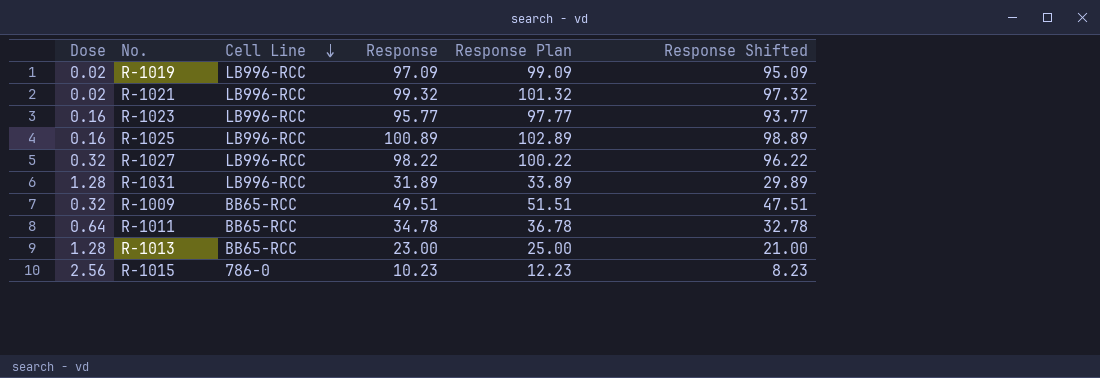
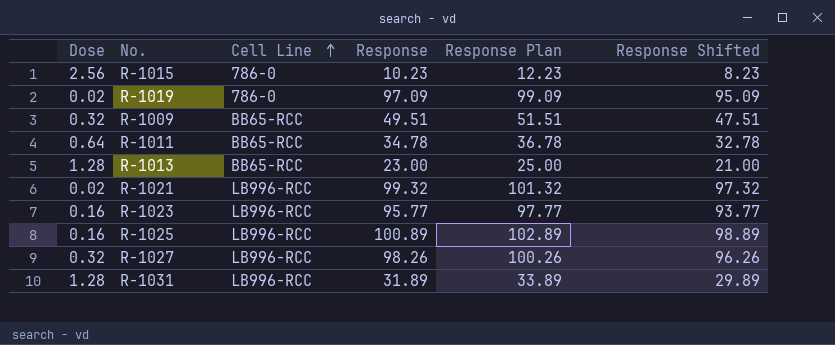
row order: Cell Line descending -> Cell Line ascending
R-1019 | Cell Line: LB996-RCC -> 786-0
R-1027 | Response: 98.22 -> 98.26
R-1027 | Response Plan: 100.22 -> 100.26
R-1027 | Response Shifted: 96.22 -> 96.26

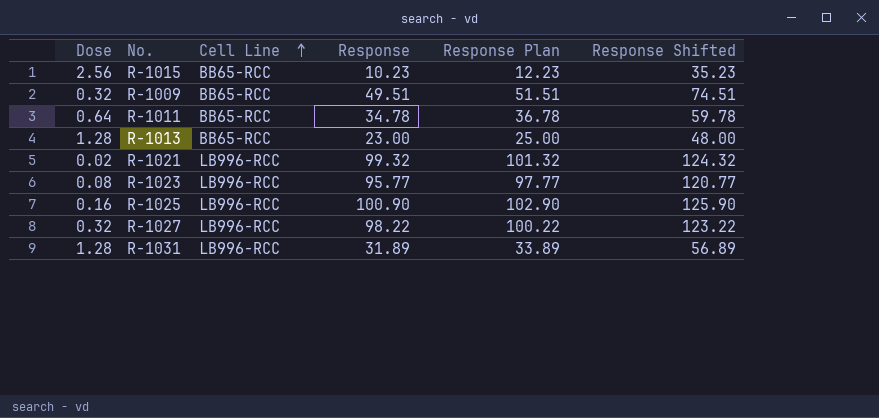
column Response Shifted | formula: [Response] - 2 -> [Response] + 25
row R-1019: 0.02 | 786-0 | 97.09 | 99.09 | 95.09 -> none
R-1015 | Cell Line: 786-0 -> BB65-RCC
R-1023 | Dose: 0.16 -> 0.08
R-1025 | Response: 100.89 -> 100.90
R-1025 | Response Plan: 102.89 -> 102.90
R-1027 | Response: 98.26 -> 98.22
R-1027 | Response Plan: 100.26 -> 100.22

